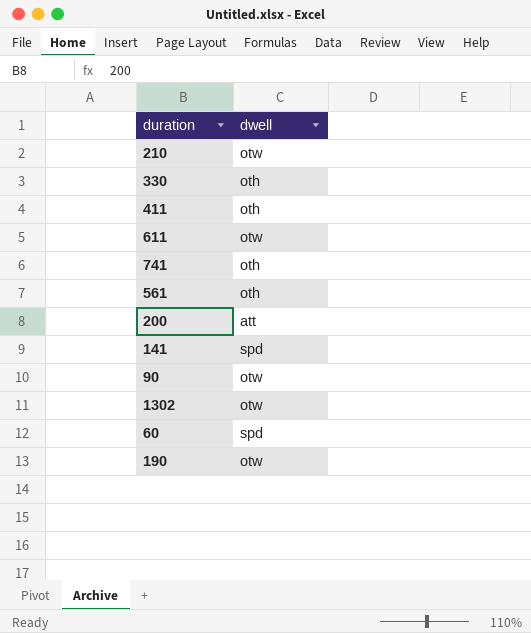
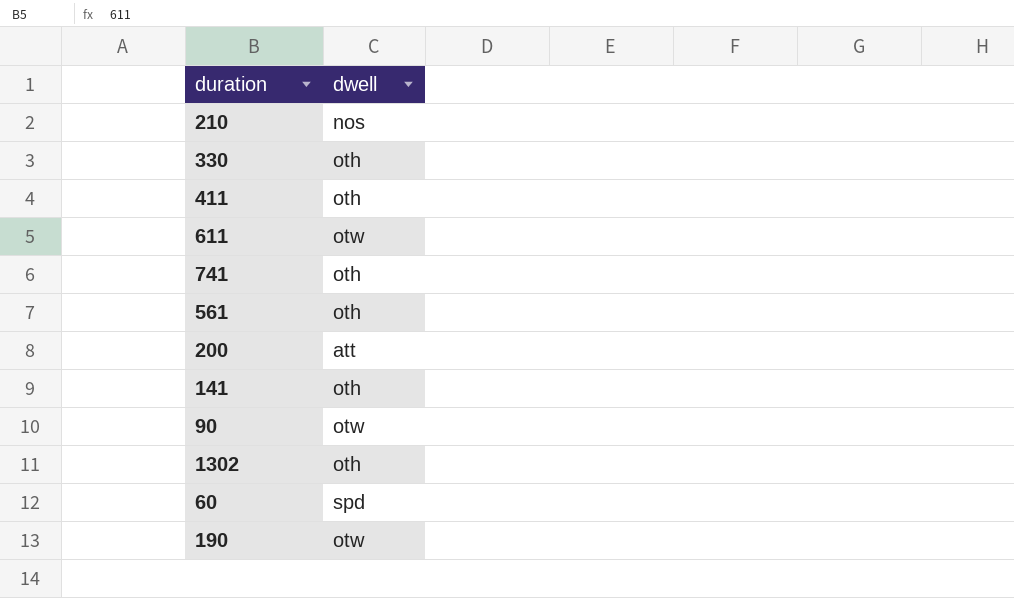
210 | dwell: otw -> nos
141 | dwell: spd -> oth
1302 | dwell: otw -> oth

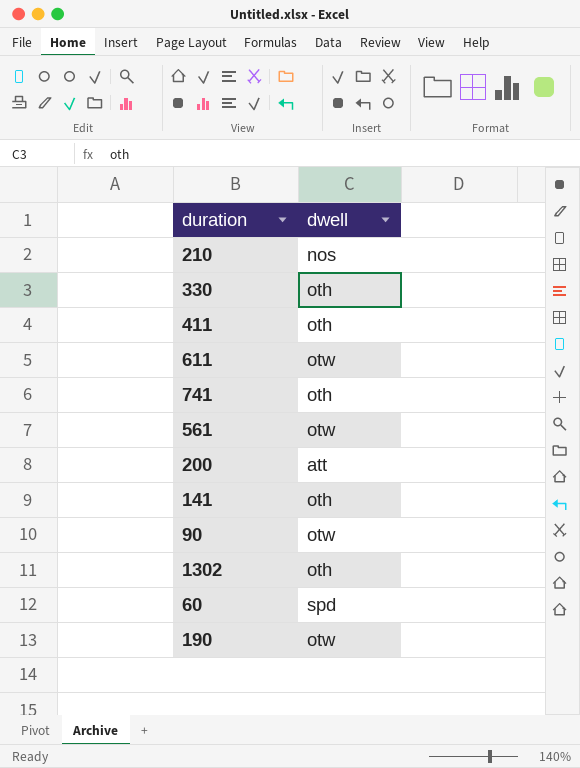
561 | dwell: oth -> otw

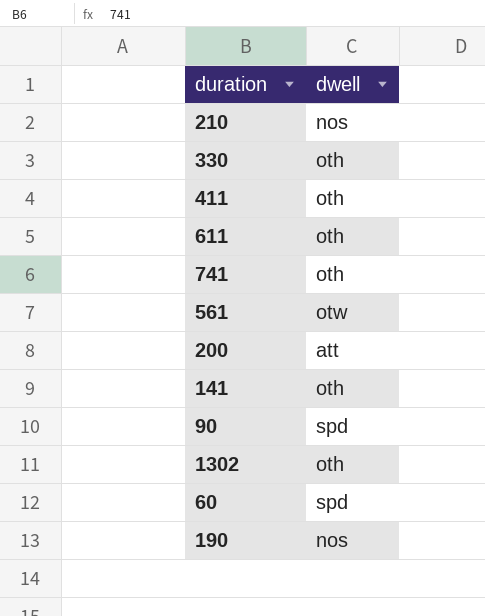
611 | dwell: otw -> oth
90 | dwell: otw -> spd
190 | dwell: otw -> nos

